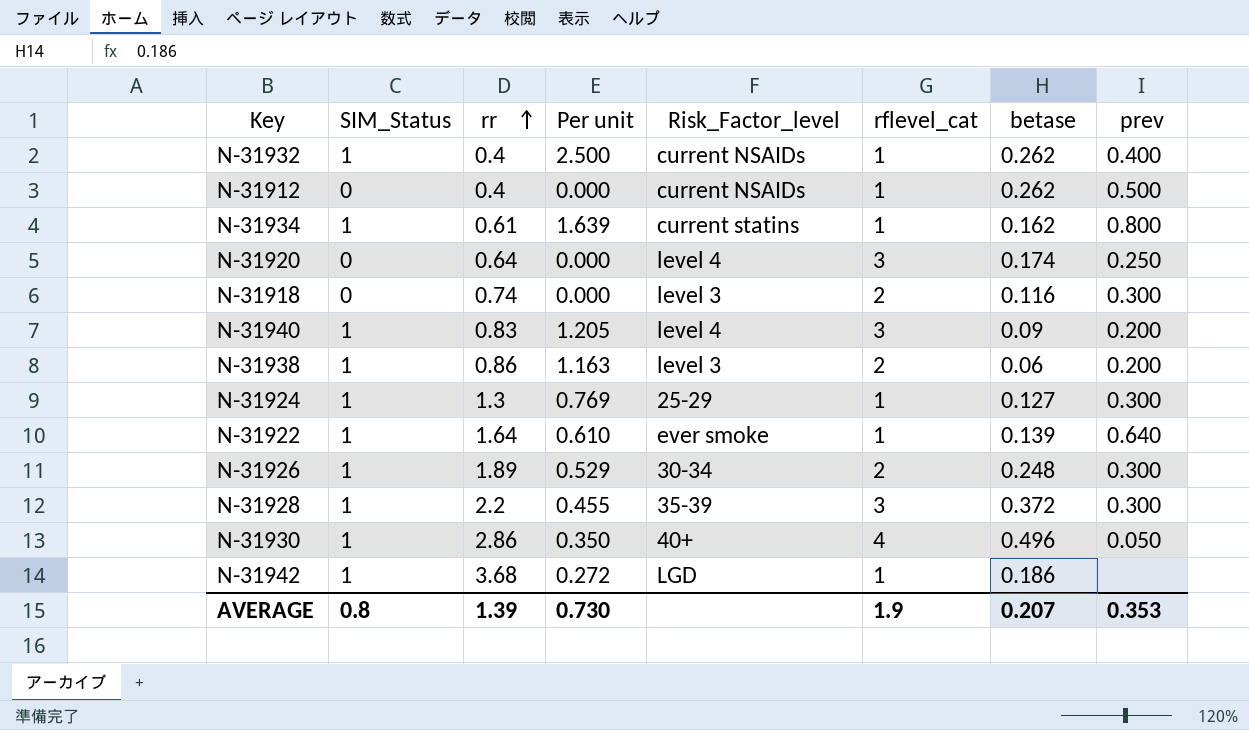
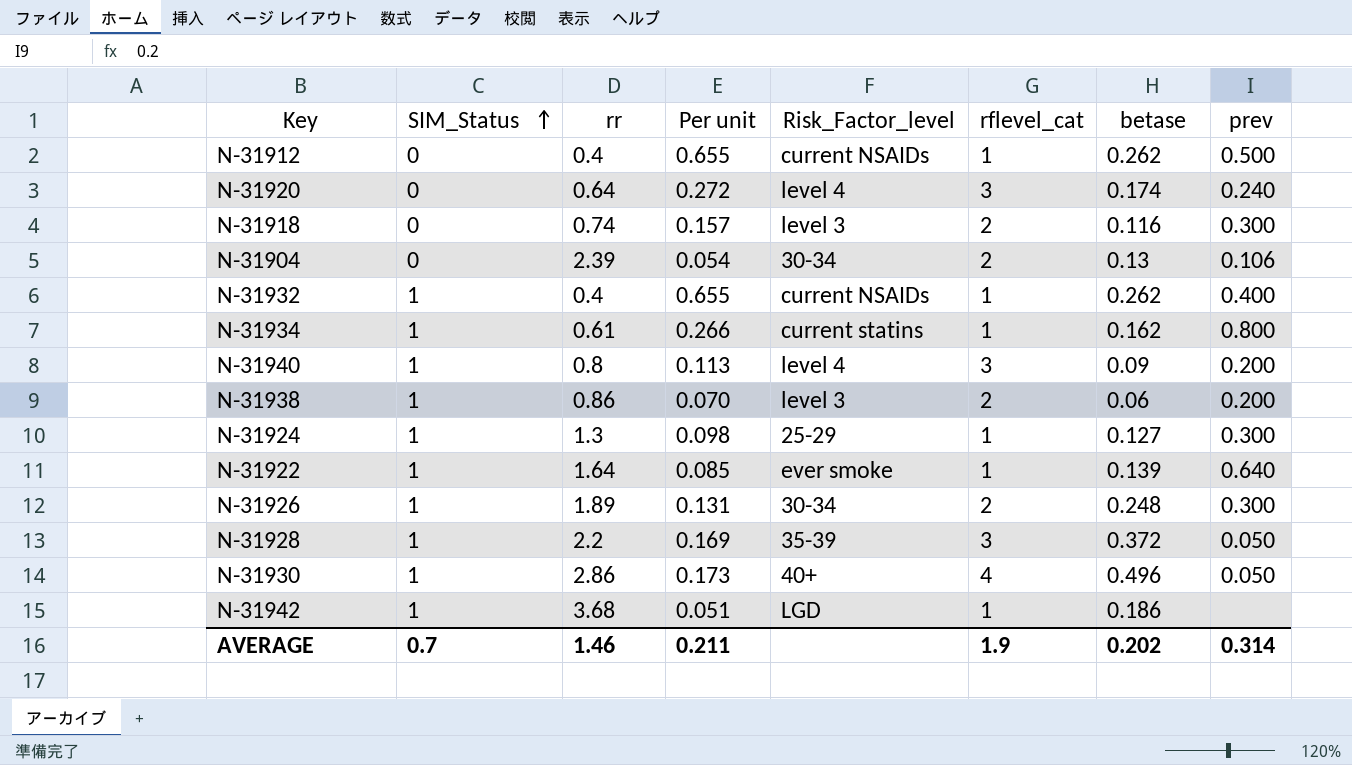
row order: rr ascending -> SIM_Status ascending
column Per unit | formula: [SIM_Status] / [rr] -> [betase] / [rr]
N-31920 | prev: 0.250 -> 0.240
row N-31904: none -> 0 | 2.39 | 0.054 | 30-34 | 2 | 0.13 | 0.106
N-31940 | rr: 0.83 -> 0.8
N-31928 | prev: 0.300 -> 0.050
AVERAGE | SIM_Status: 0.8 -> 0.7
AVERAGE | rr: 1.39 -> 1.46
AVERAGE | Per unit: 0.730 -> 0.211
AVERAGE | betase: 0.207 -> 0.202
AVERAGE | prev: 0.353 -> 0.314

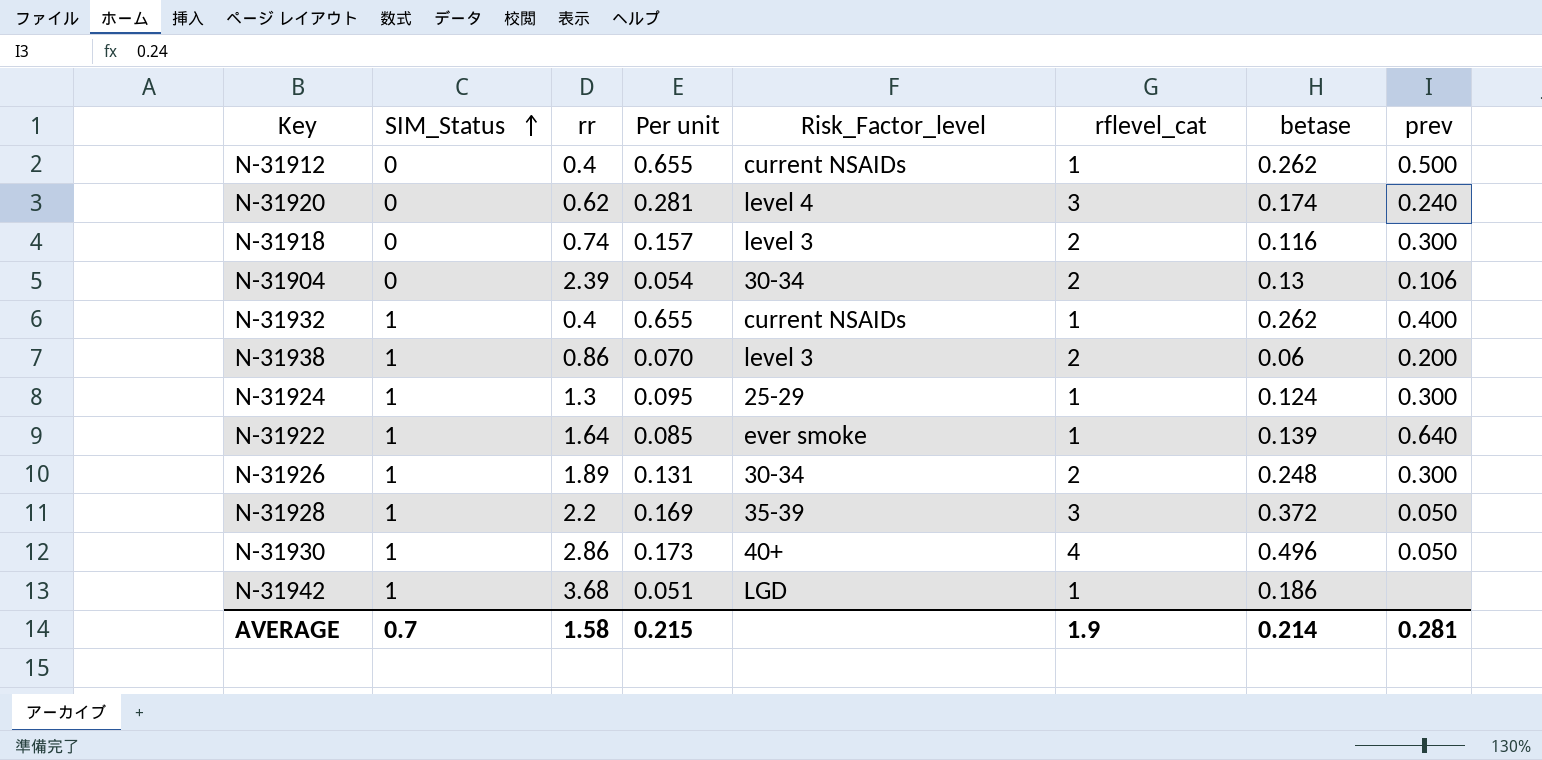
row N-31934: 1 | 0.61 | 0.266 | current statins | 1 | 0.162 | 0.800 -> none
row N-31940: 1 | 0.8 | 0.113 | level 4 | 3 | 0.09 | 0.200 -> none
N-31920 | rr: 0.64 -> 0.62
N-31920 | Per unit: 0.272 -> 0.281
N-31924 | Per unit: 0.098 -> 0.095
N-31924 | betase: 0.127 -> 0.124
AVERAGE | rr: 1.46 -> 1.58
AVERAGE | Per unit: 0.211 -> 0.215
AVERAGE | betase: 0.202 -> 0.214
AVERAGE | prev: 0.314 -> 0.281

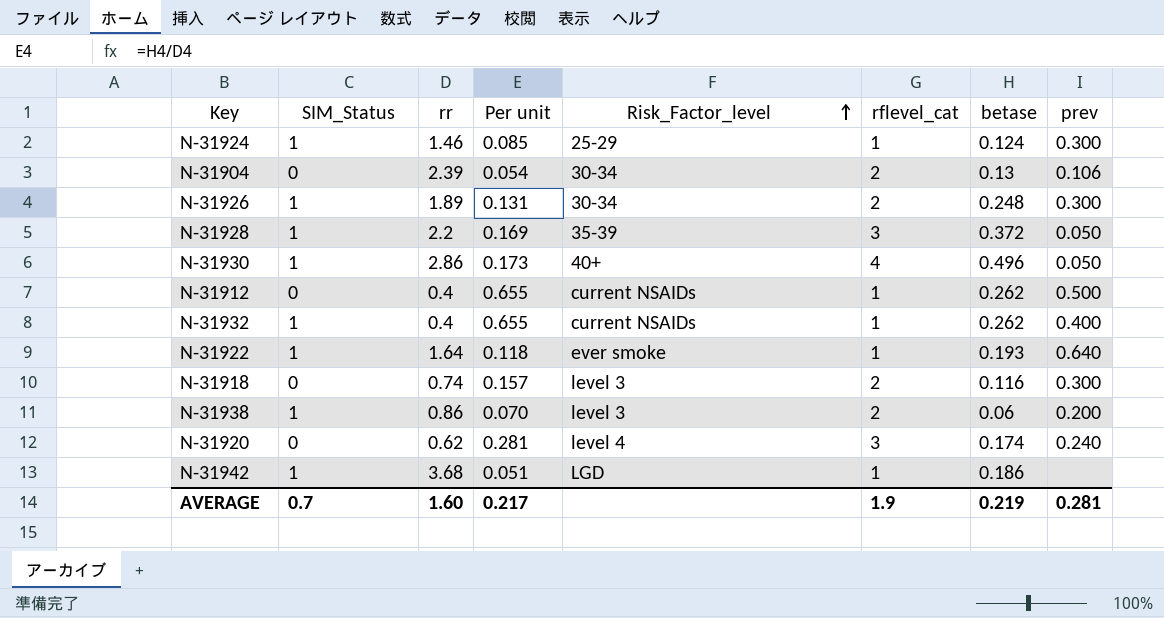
row order: SIM_Status ascending -> Risk_Factor_level ascending
N-31924 | rr: 1.3 -> 1.46
N-31924 | Per unit: 0.095 -> 0.085
N-31922 | Per unit: 0.085 -> 0.118
N-31922 | betase: 0.139 -> 0.193
AVERAGE | rr: 1.58 -> 1.60
AVERAGE | Per unit: 0.215 -> 0.217
AVERAGE | betase: 0.214 -> 0.219

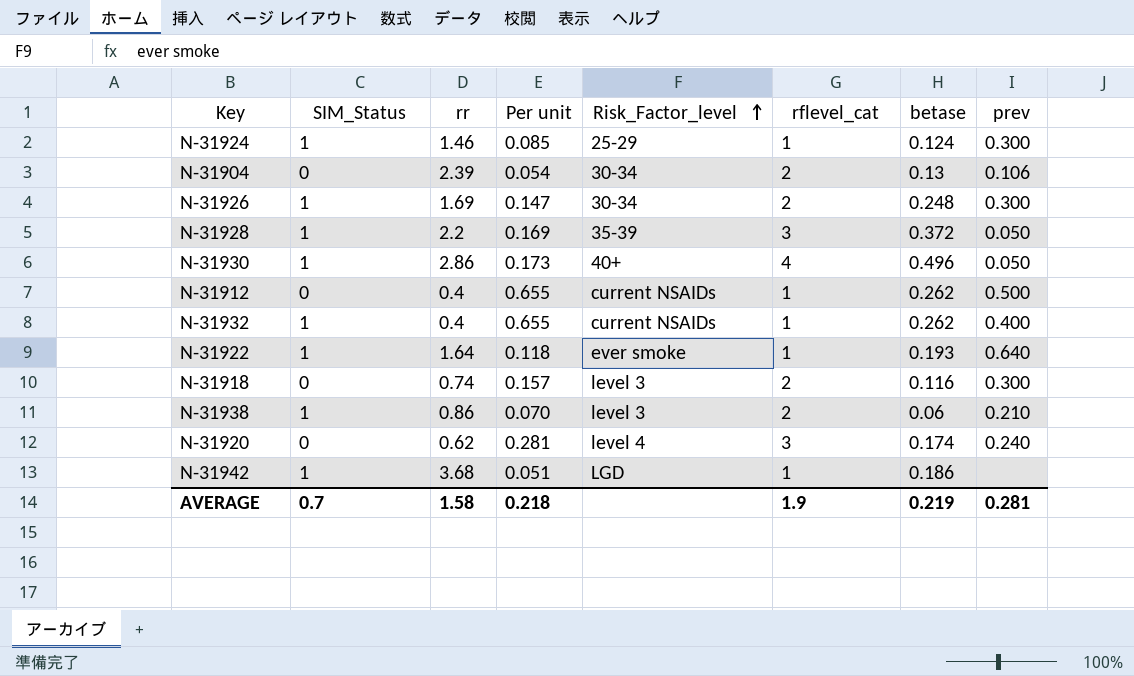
N-31926 | rr: 1.89 -> 1.69
N-31926 | Per unit: 0.131 -> 0.147
N-31938 | prev: 0.200 -> 0.210
AVERAGE | rr: 1.60 -> 1.58
AVERAGE | Per unit: 0.217 -> 0.218

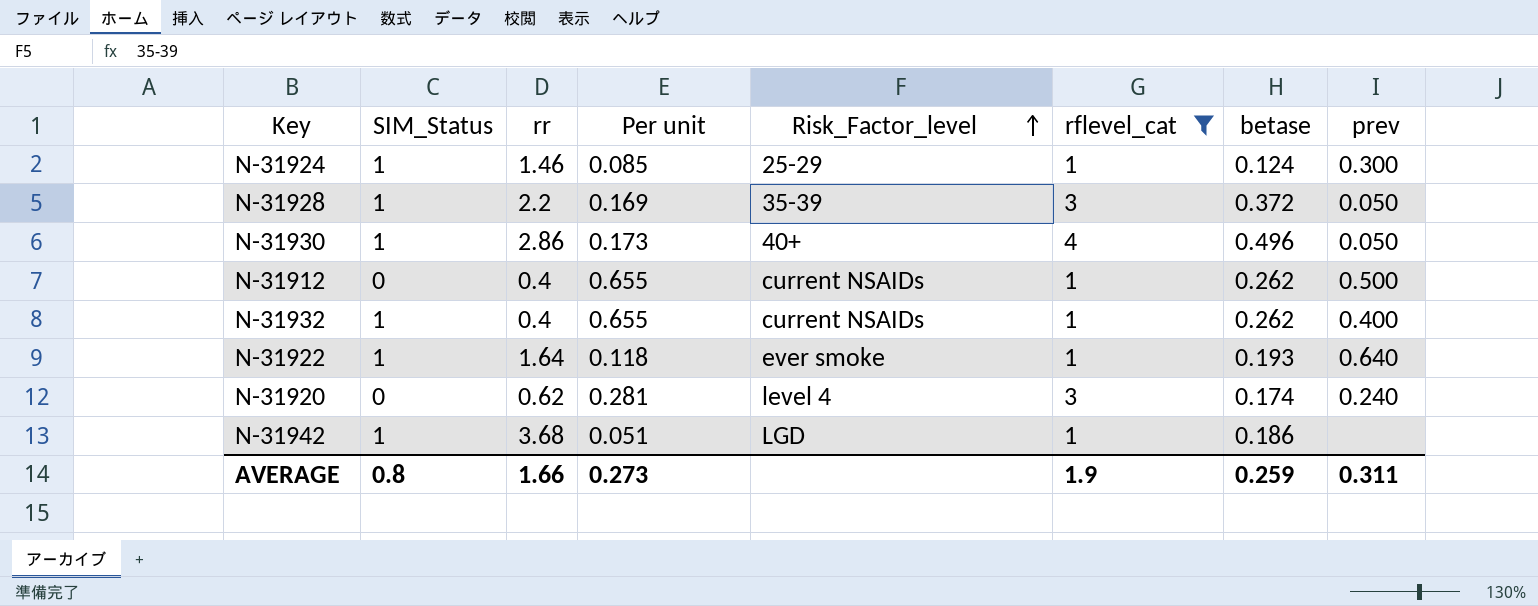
filter: none -> rflevel_cat != 2
AVERAGE | SIM_Status: 0.7 -> 0.8
AVERAGE | rr: 1.58 -> 1.66
AVERAGE | Per unit: 0.218 -> 0.273
AVERAGE | betase: 0.219 -> 0.259
AVERAGE | prev: 0.281 -> 0.311

